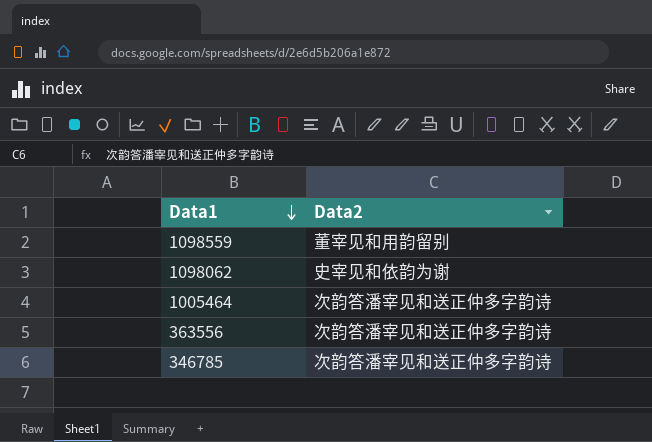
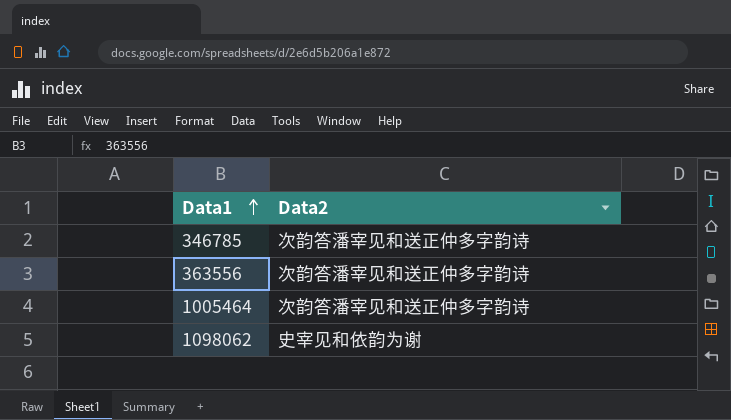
row order: Data1 descending -> Data1 ascending
row 1098559: 董宰见和用韵留别 -> none

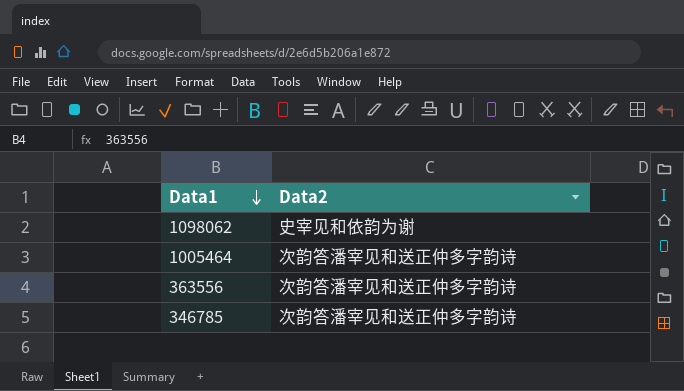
row order: Data1 ascending -> Data1 descending

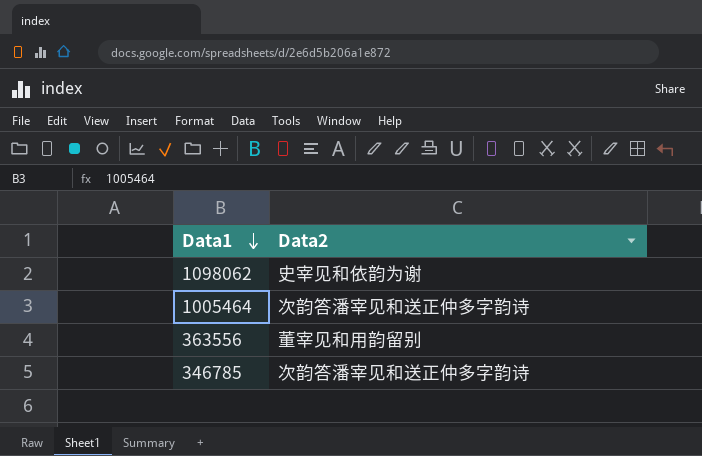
363556 | Data2: 次韵答潘宰见和送正仲多字韵诗 -> 董宰见和用韵留别

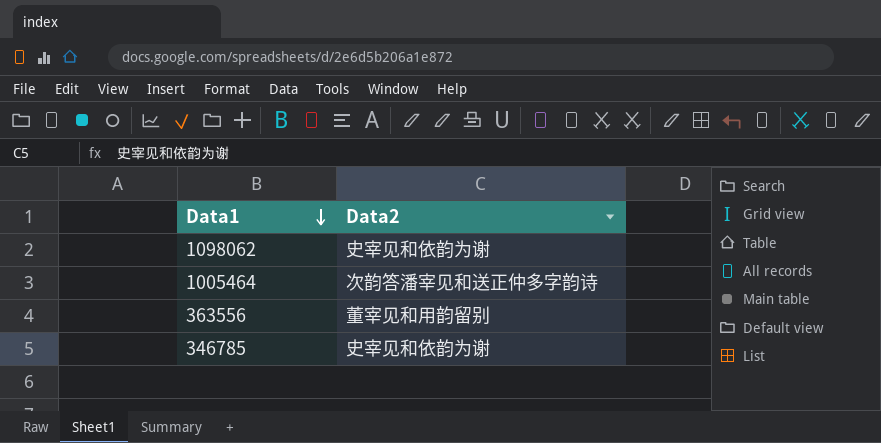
346785 | Data2: 次韵答潘宰见和送正仲多字韵诗 -> 史宰见和依韵为谢

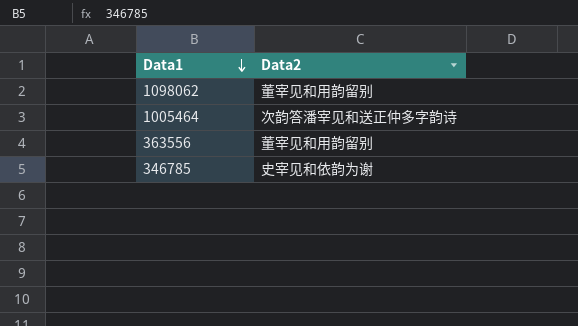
1098062 | Data2: 史宰见和依韵为谢 -> 董宰见和用韵留别

